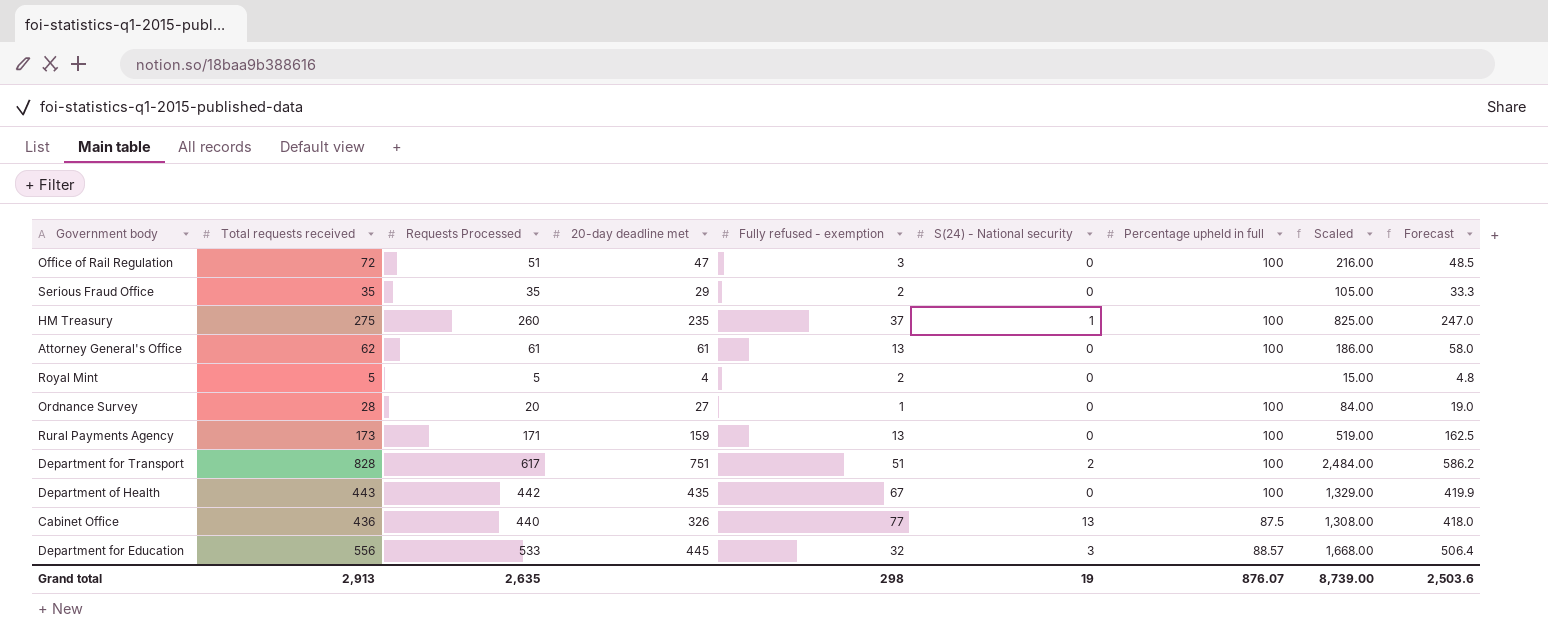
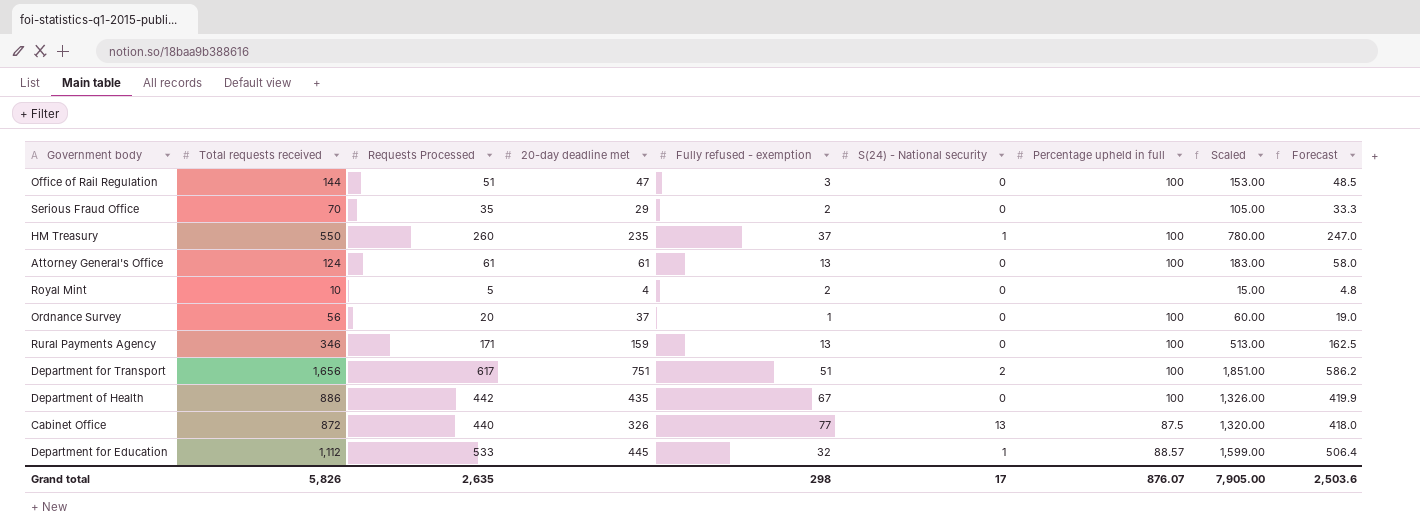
column Scaled | formula: [Total requests received] * 3 -> [Requests Processed] * 3
Office of Rail Regulation | Total requests received: 72 -> 144
Serious Fraud Office | Total requests received: 35 -> 70
HM Treasury | Total requests received: 275 -> 550
Attorney General's Office | Total requests received: 62 -> 124
Royal Mint | Total requests received: 5 -> 10
Ordnance Survey | Total requests received: 28 -> 56
Ordnance Survey | 20-day deadline met: 27 -> 37
Rural Payments Agency | Total requests received: 173 -> 346
Department for Transport | Total requests received: 828 -> 1,656
Department of Health | Total requests received: 443 -> 886
Cabinet Office | Total requests received: 436 -> 872
Department for Education | Total requests received: 556 -> 1,112
Department for Education | S(24) - National security: 3 -> 1
Grand total | Total requests received: 2,913 -> 5,826
Grand total | S(24) - National security: 19 -> 17
Grand total | Scaled: 8,739.00 -> 7,905.00

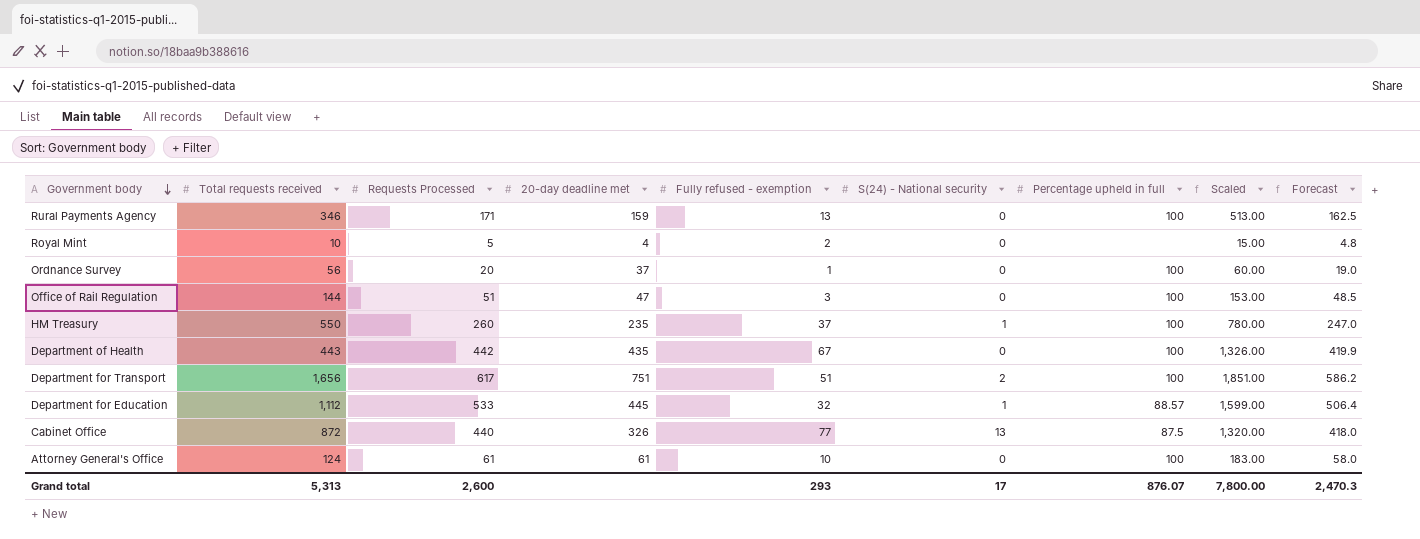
row order: none -> Government body descending
row Serious Fraud Office: 70 | 35 | 29 | 2 | 0 | none | 105.00 | 33.3 -> none
Department of Health | Total requests received: 886 -> 443
Attorney General's Office | Fully refused - exemption: 13 -> 10
Grand total | Total requests received: 5,826 -> 5,313
Grand total | Requests Processed: 2,635 -> 2,600
Grand total | Fully refused - exemption: 298 -> 293
Grand total | Scaled: 7,905.00 -> 7,800.00
Grand total | Forecast: 2,503.6 -> 2,470.3

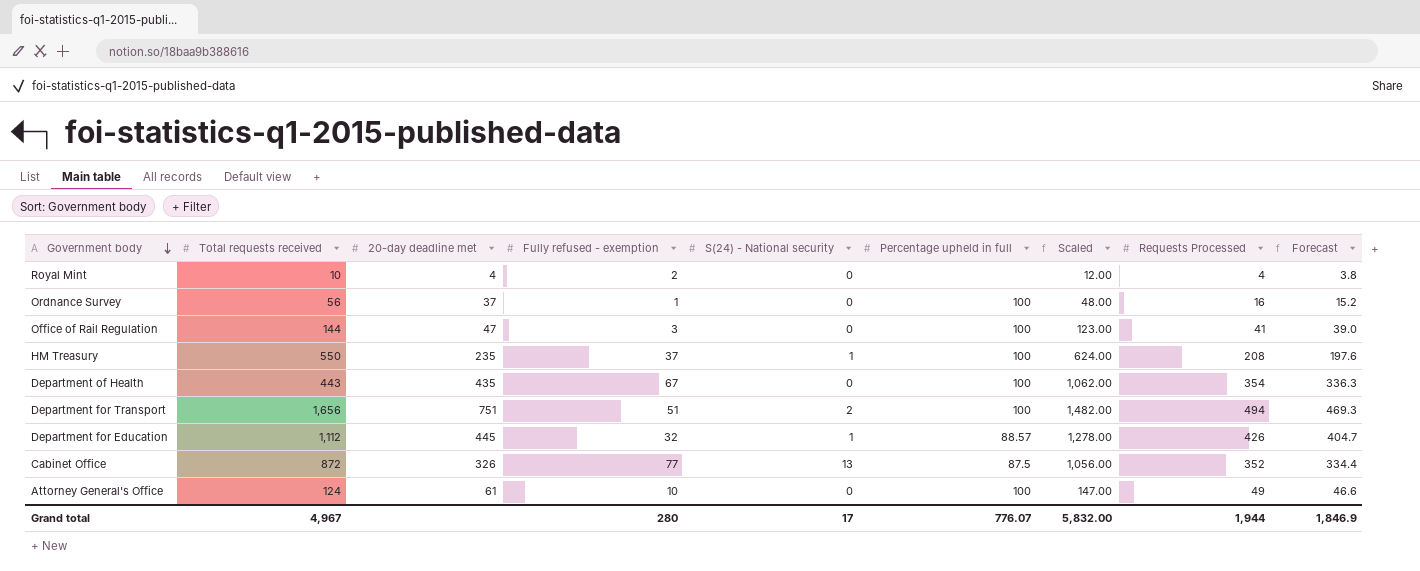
column Requests Processed | position: 3 -> 8
row Rural Payments Agency: 346 | 171 | 159 | 13 | 0 | 100 | 513.00 | 162.5 -> none
Royal Mint | Scaled: 15.00 -> 12.00
Royal Mint | Requests Processed: 5 -> 4
Royal Mint | Forecast: 4.8 -> 3.8
Ordnance Survey | Scaled: 60.00 -> 48.00
Ordnance Survey | Requests Processed: 20 -> 16
Ordnance Survey | Forecast: 19.0 -> 15.2
Office of Rail Regulation | Scaled: 153.00 -> 123.00
Office of Rail Regulation | Requests Processed: 51 -> 41
Office of Rail Regulation | Forecast: 48.5 -> 39.0
HM Treasury | Scaled: 780.00 -> 624.00
HM Treasury | Requests Processed: 260 -> 208
HM Treasury | Forecast: 247.0 -> 197.6
Department of Health | Scaled: 1,326.00 -> 1,062.00
Department of Health | Requests Processed: 442 -> 354
Department of Health | Forecast: 419.9 -> 336.3
Department for Transport | Scaled: 1,851.00 -> 1,482.00
Department for Transport | Requests Processed: 617 -> 494
Department for Transport | Forecast: 586.2 -> 469.3
Department for Education | Scaled: 1,599.00 -> 1,278.00
Department for Education | Requests Processed: 533 -> 426
Department for Education | Forecast: 506.4 -> 404.7
Cabinet Office | Scaled: 1,320.00 -> 1,056.00
Cabinet Office | Requests Processed: 440 -> 352
Cabinet Office | Forecast: 418.0 -> 334.4
Attorney General's Office | Scaled: 183.00 -> 147.00
Attorney General's Office | Requests Processed: 61 -> 49
Attorney General's Office | Forecast: 58.0 -> 46.6
Grand total | Total requests received: 5,313 -> 4,967
Grand total | Fully refused - exemption: 293 -> 280
Grand total | Percentage upheld in full: 876.07 -> 776.07
Grand total | Scaled: 7,800.00 -> 5,832.00
Grand total | Requests Processed: 2,600 -> 1,944
Grand total | Forecast: 2,470.3 -> 1,846.9

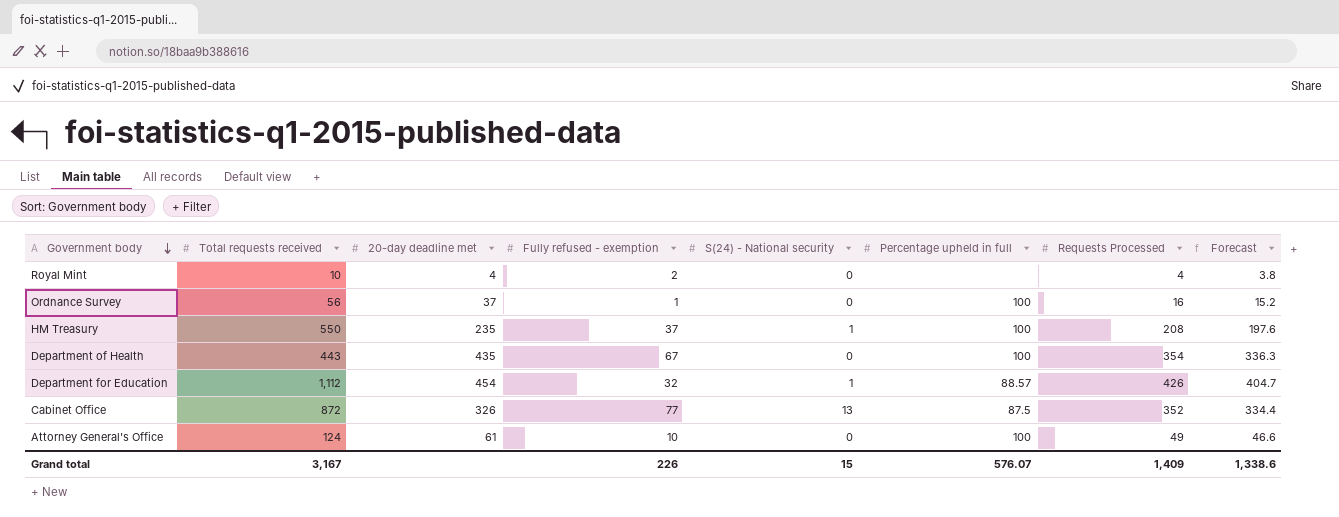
column Scaled | formula: [Requests Processed] * 3 -> none
row Office of Rail Regulation: 144 | 47 | 3 | 0 | 100 | 123.00 | 41 | 39.0 -> none
row Department for Transport: 1,656 | 751 | 51 | 2 | 100 | 1,482.00 | 494 | 469.3 -> none
Department for Education | 20-day deadline met: 445 -> 454
Grand total | Total requests received: 4,967 -> 3,167
Grand total | Fully refused - exemption: 280 -> 226
Grand total | S(24) - National security: 17 -> 15
Grand total | Percentage upheld in full: 776.07 -> 576.07
Grand total | Requests Processed: 1,944 -> 1,409
Grand total | Forecast: 1,846.9 -> 1,338.6

